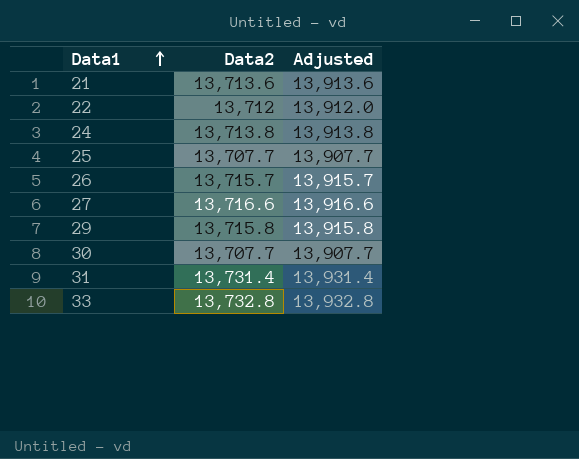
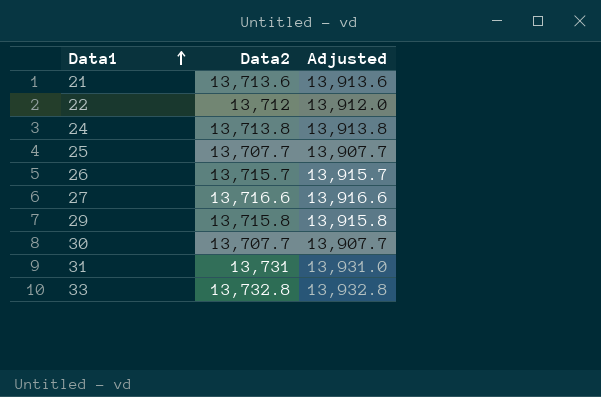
31 | Data2: 13,731.4 -> 13,731
31 | Adjusted: 13,931.4 -> 13,931.0

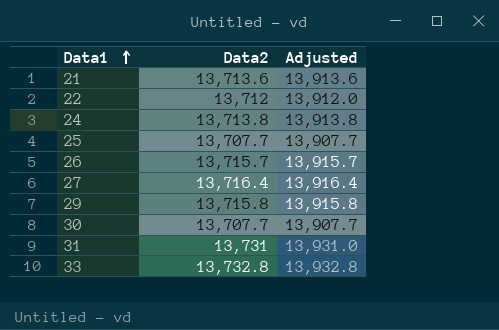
27 | Data2: 13,716.6 -> 13,716.4
27 | Adjusted: 13,916.6 -> 13,916.4

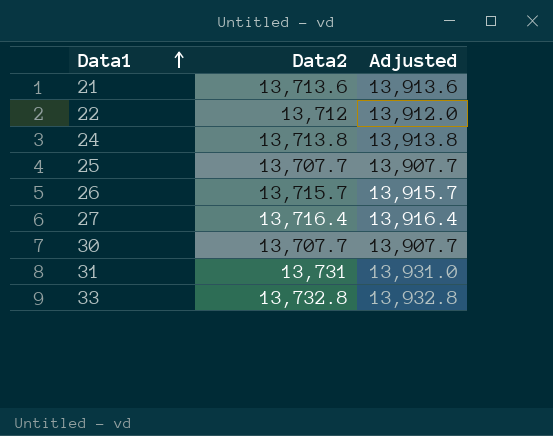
row 29: 13,715.8 | 13,915.8 -> none

